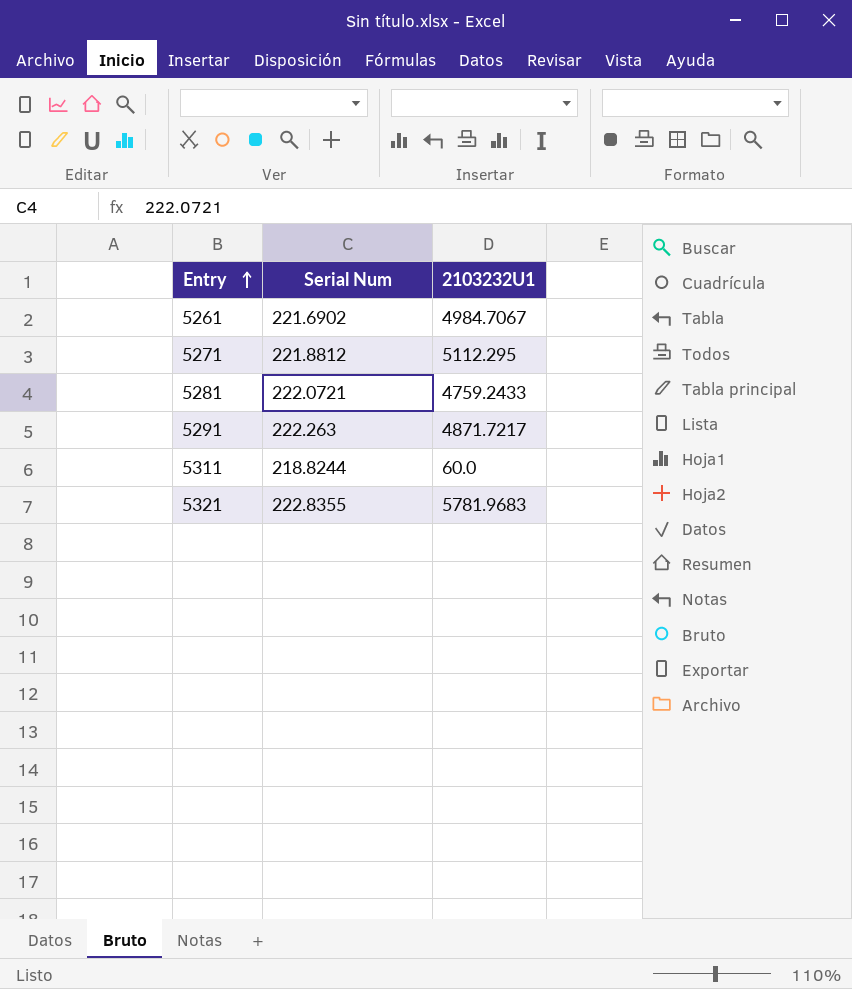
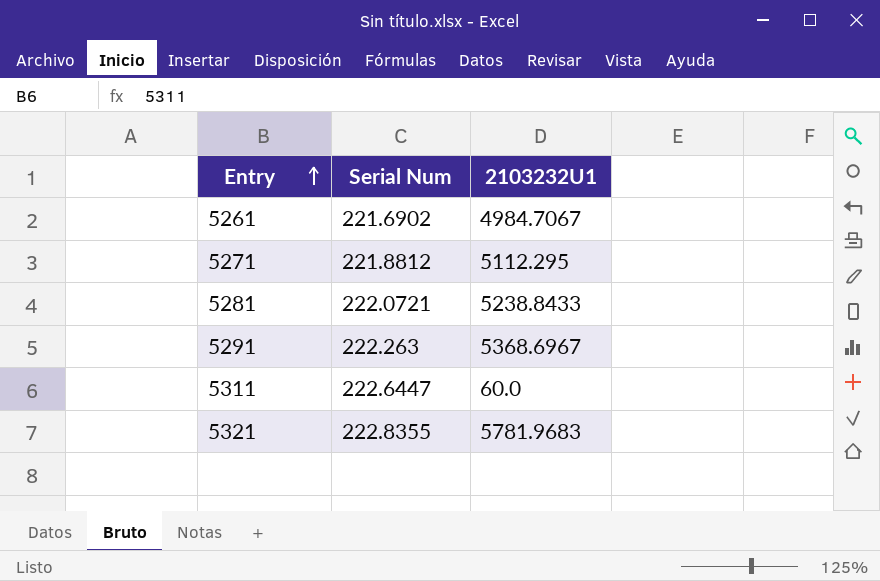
5281 | 2103232U1: 4759.2433 -> 5238.8433
5291 | 2103232U1: 4871.7217 -> 5368.6967
5311 | Serial Num: 218.8244 -> 222.6447

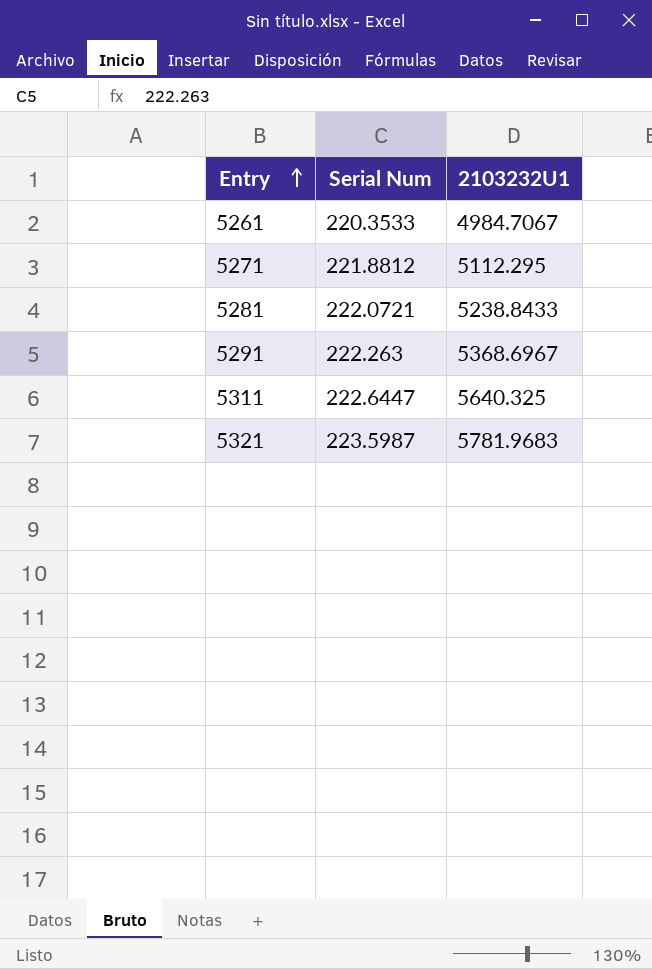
5261 | Serial Num: 221.6902 -> 220.3533
5311 | 2103232U1: 60.0 -> 5640.325
5321 | Serial Num: 222.8355 -> 223.5987

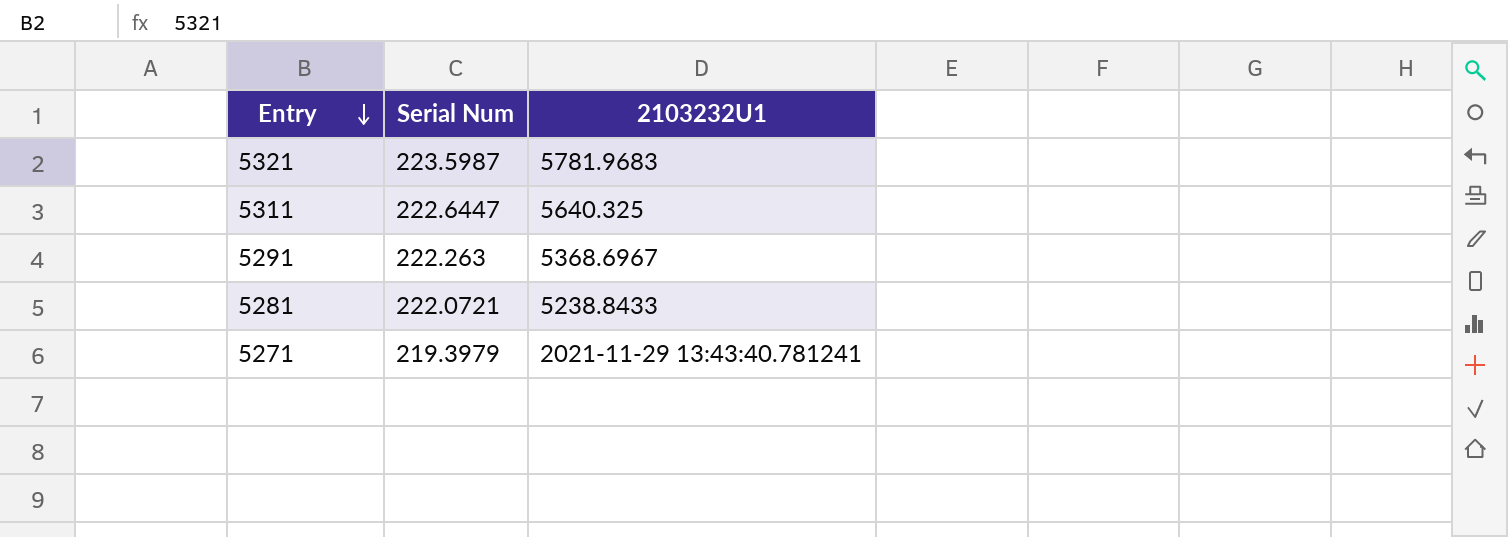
row order: Entry ascending -> Entry descending
row 5261: 220.3533 | 4984.7067 -> none
5271 | Serial Num: 221.8812 -> 219.3979
5271 | 2103232U1: 5112.295 -> 2021-11-29 13:43:40.781241

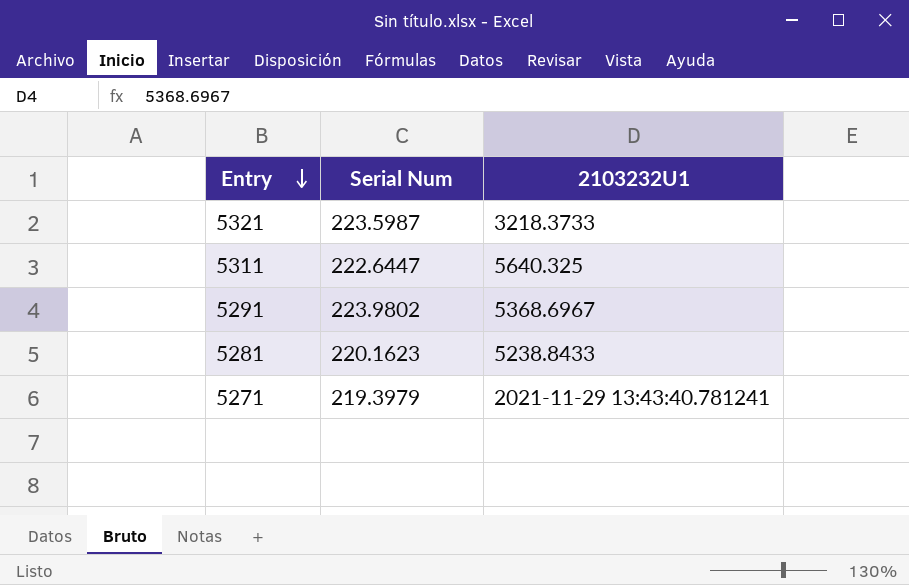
5321 | 2103232U1: 5781.9683 -> 3218.3733
5291 | Serial Num: 222.263 -> 223.9802
5281 | Serial Num: 222.0721 -> 220.1623

